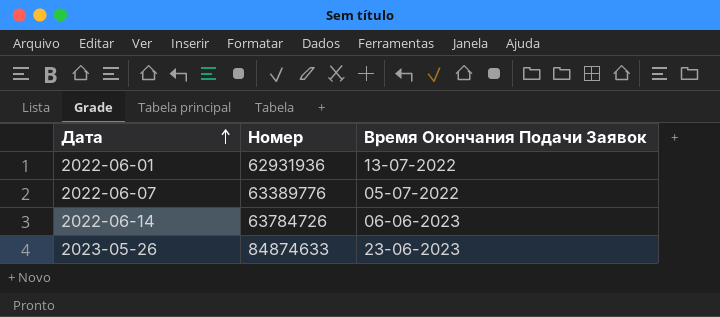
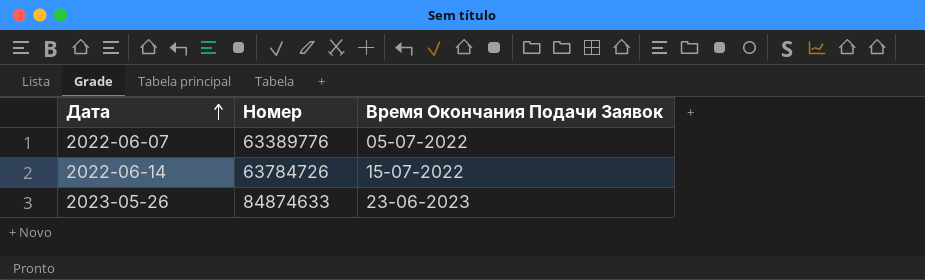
row 2022-06-01: 62931936 | 13-07-2022 -> none
2022-06-14 | Время Окончания Подачи Заявок: 06-06-2023 -> 15-07-2022

